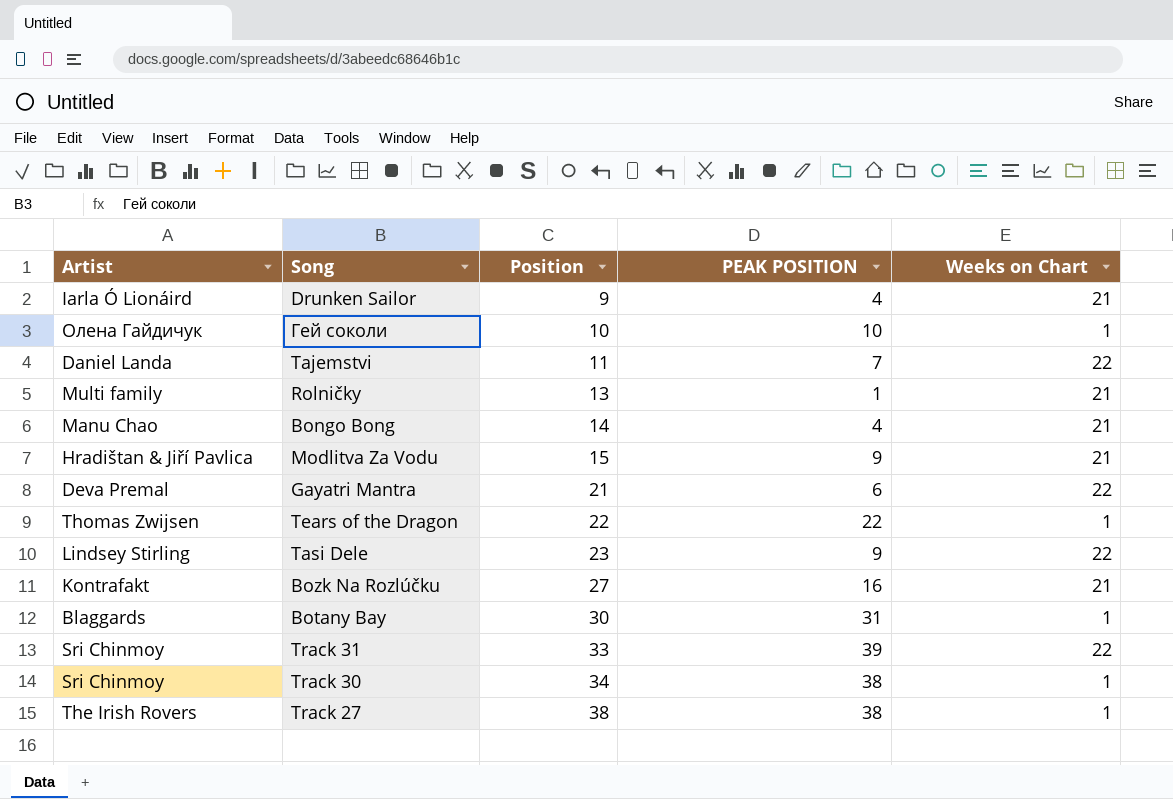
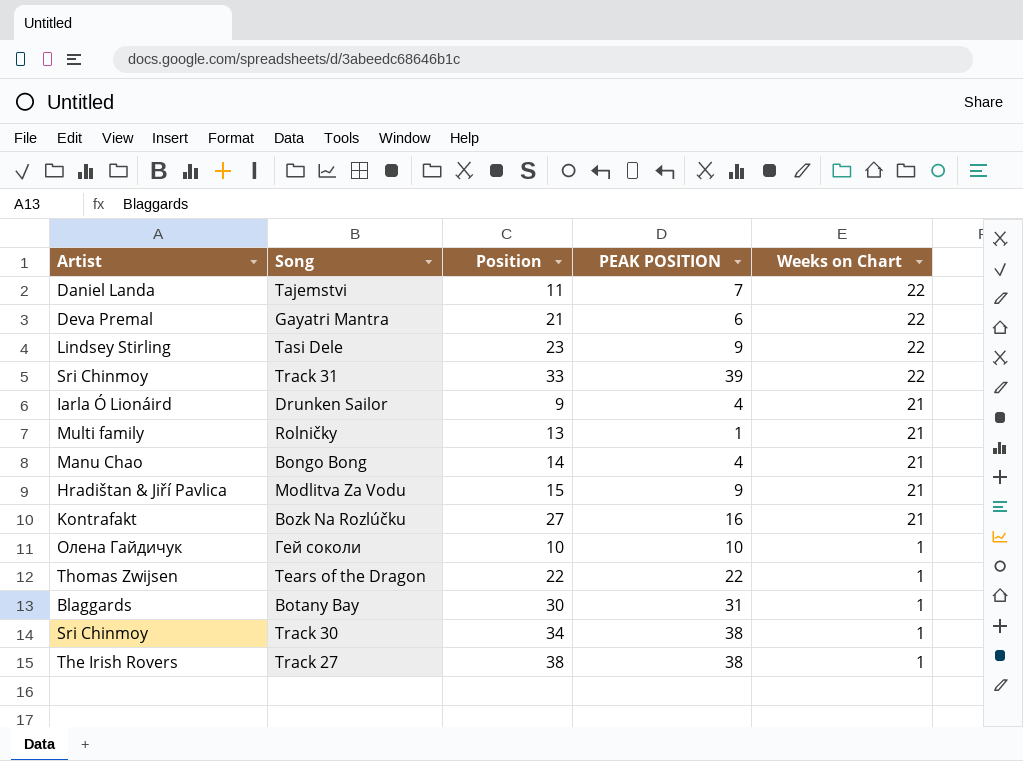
row order: Position ascending -> Weeks on Chart descending

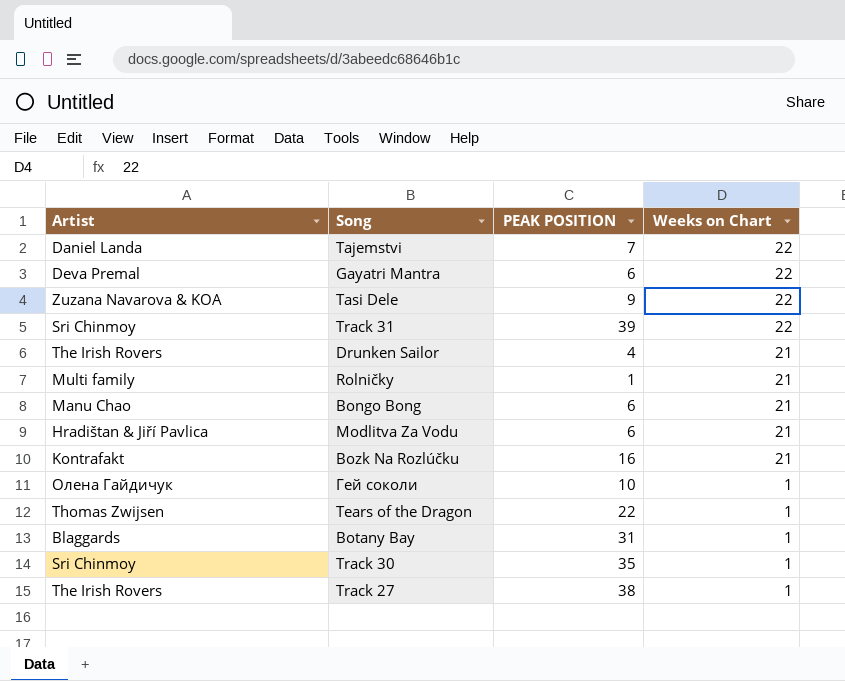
column Position | position: 3 -> none
Tasi Dele | Artist: Lindsey Stirling -> Zuzana Navarova & KOA
Drunken Sailor | Artist: Iarla Ó Lionáird -> The Irish Rovers
Bongo Bong | PEAK POSITION: 4 -> 6
Modlitva Za Vodu | PEAK POSITION: 9 -> 6
Track 30 | PEAK POSITION: 38 -> 35

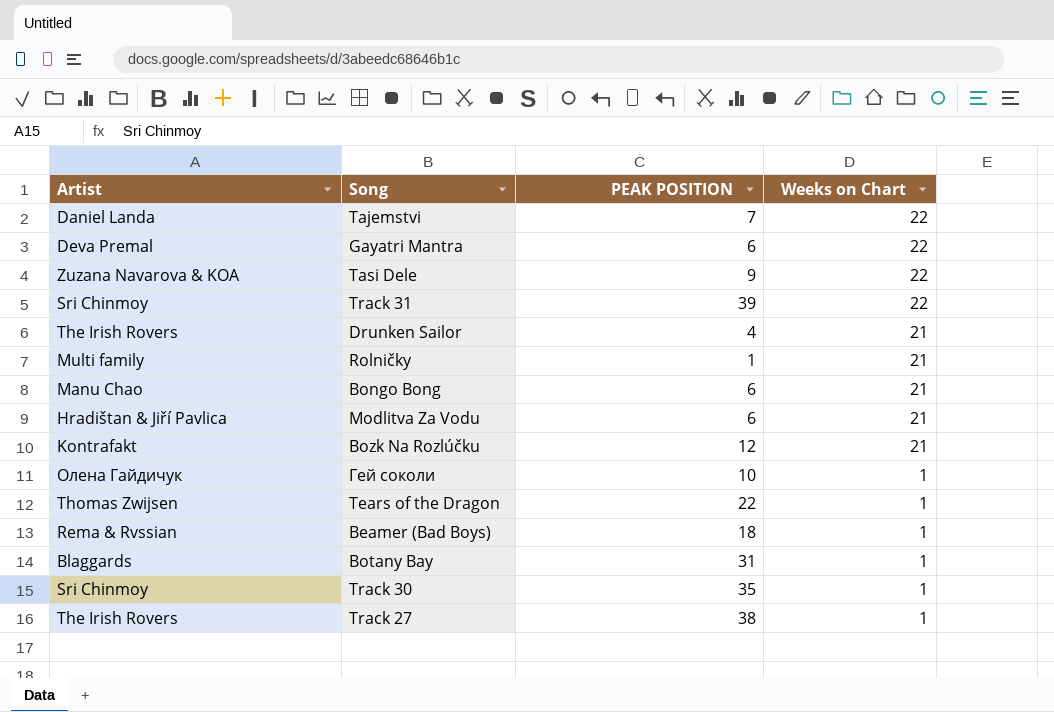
Bozk Na Rozlúčku | PEAK POSITION: 16 -> 12
row Beamer (Bad Boys): none -> Rema & Rvssian | 18 | 1

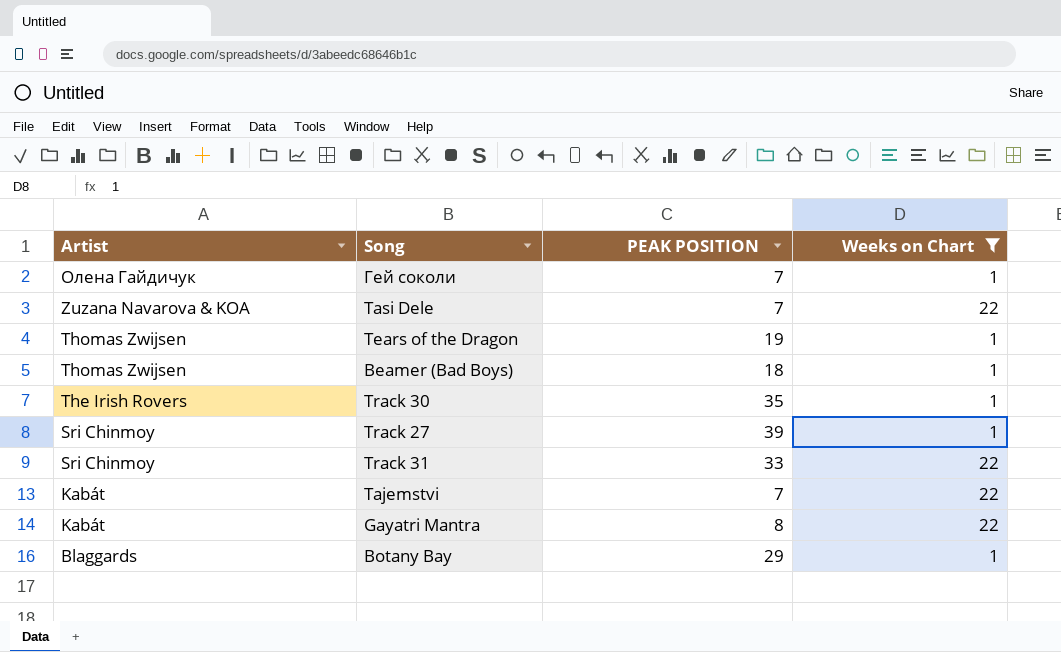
filter: none -> Weeks on Chart != 21
row order: Weeks on Chart descending -> Artist descending
Гей соколи | PEAK POSITION: 10 -> 7
Tasi Dele | PEAK POSITION: 9 -> 7
Tears of the Dragon | PEAK POSITION: 22 -> 19
Beamer (Bad Boys) | Artist: Rema & Rvssian -> Thomas Zwijsen
Track 30 | Artist: Sri Chinmoy -> The Irish Rovers
Track 27 | Artist: The Irish Rovers -> Sri Chinmoy
Track 27 | PEAK POSITION: 38 -> 39
Track 31 | PEAK POSITION: 39 -> 33
Tajemstvi | Artist: Daniel Landa -> Kabát
Gayatri Mantra | Artist: Deva Premal -> Kabát
Gayatri Mantra | PEAK POSITION: 6 -> 8
Botany Bay | PEAK POSITION: 31 -> 29

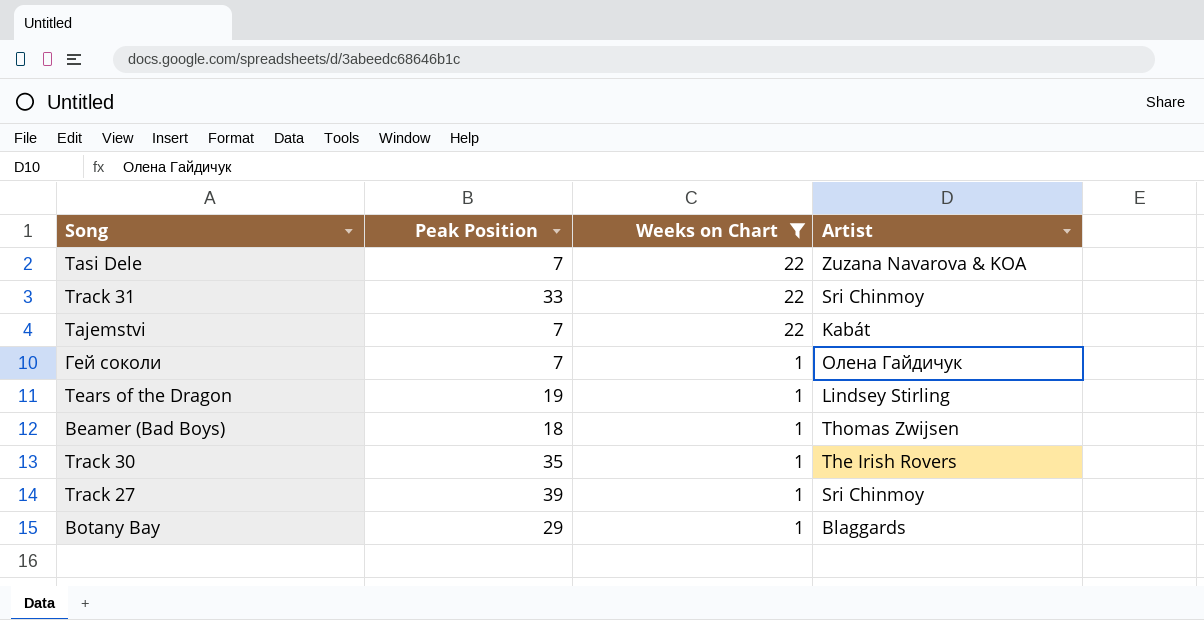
row order: Artist descending -> Weeks on Chart descending
column name: PEAK POSITION -> Peak Position
column Artist | position: 1 -> 4
row Gayatri Mantra: Kabát | 8 | 22 -> none
Tears of the Dragon | Artist: Thomas Zwijsen -> Lindsey Stirling

